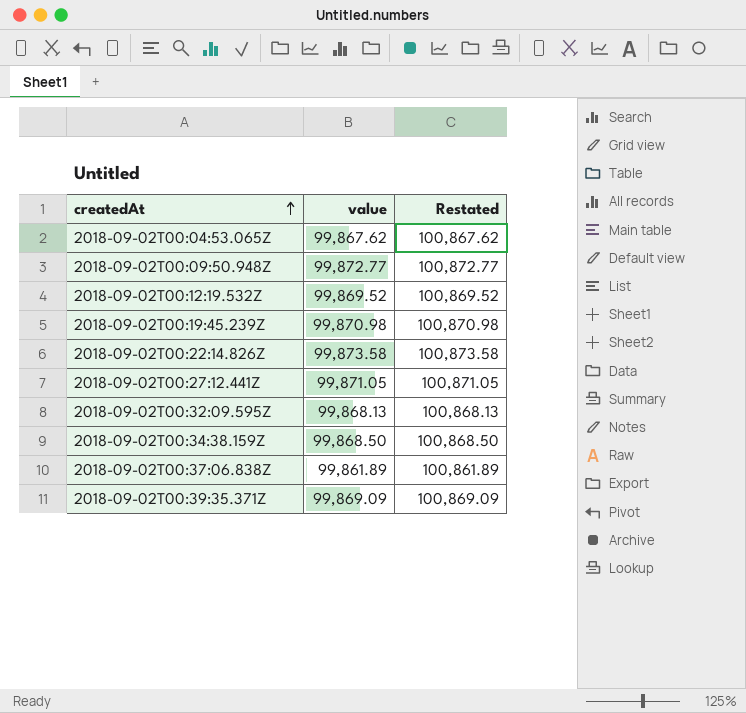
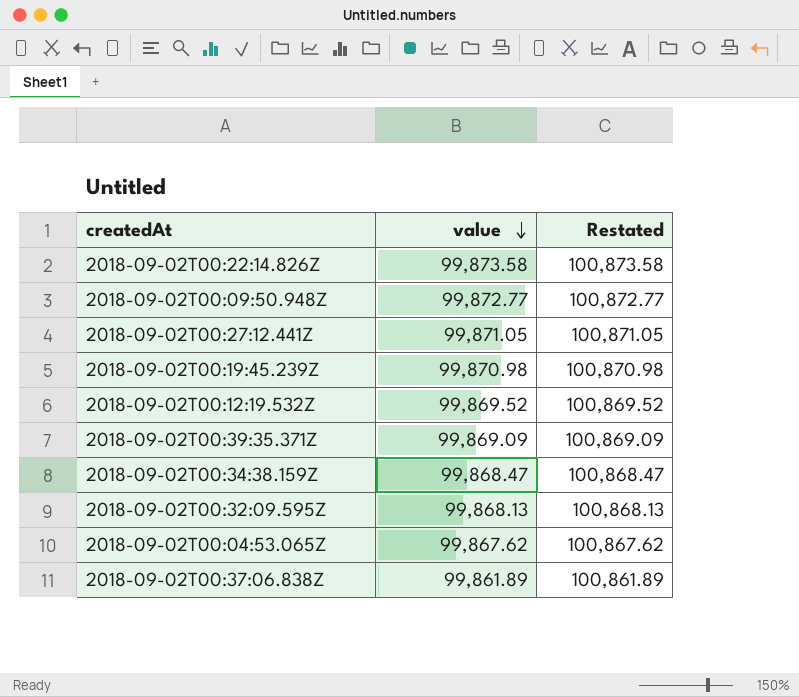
row order: createdAt ascending -> value descending
2018-09-02T00:34:38.159Z | value: 99,868.50 -> 99,868.47
2018-09-02T00:34:38.159Z | Restated: 100,868.50 -> 100,868.47

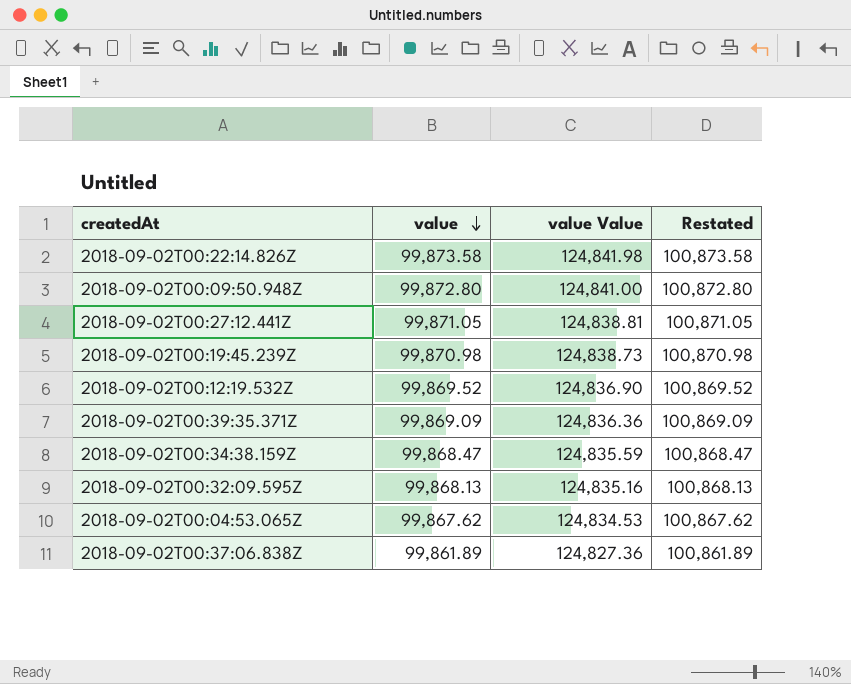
column value Value | formula: none -> [value] * 1.25
2018-09-02T00:09:50.948Z | value: 99,872.77 -> 99,872.80
2018-09-02T00:09:50.948Z | Restated: 100,872.77 -> 100,872.80

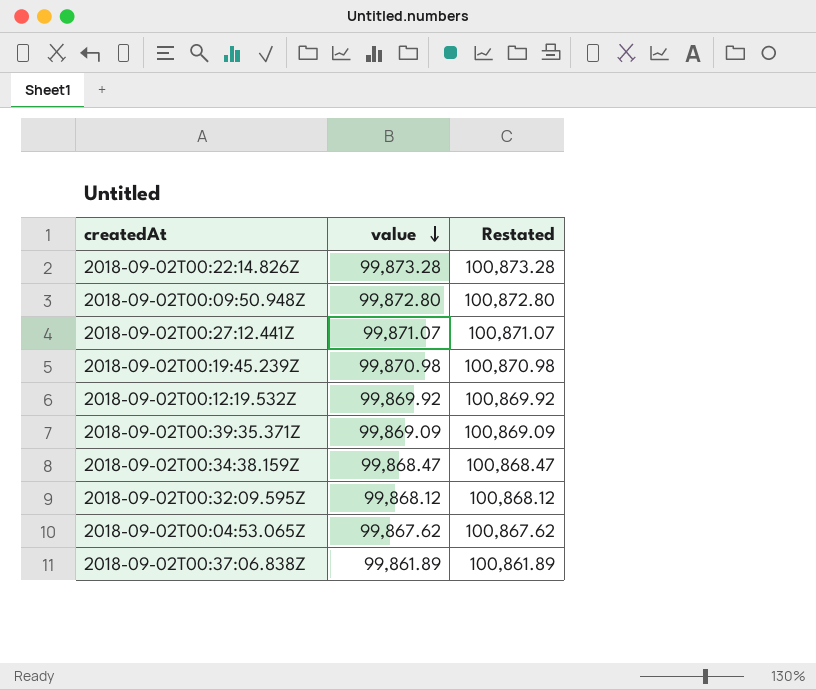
column value Value | formula: [value] * 1.25 -> none
2018-09-02T00:22:14.826Z | value: 99,873.58 -> 99,873.28
2018-09-02T00:22:14.826Z | Restated: 100,873.58 -> 100,873.28
2018-09-02T00:27:12.441Z | value: 99,871.05 -> 99,871.07
2018-09-02T00:27:12.441Z | Restated: 100,871.05 -> 100,871.07
2018-09-02T00:12:19.532Z | value: 99,869.52 -> 99,869.92
2018-09-02T00:12:19.532Z | Restated: 100,869.52 -> 100,869.92
2018-09-02T00:32:09.595Z | value: 99,868.13 -> 99,868.12
2018-09-02T00:32:09.595Z | Restated: 100,868.13 -> 100,868.12

